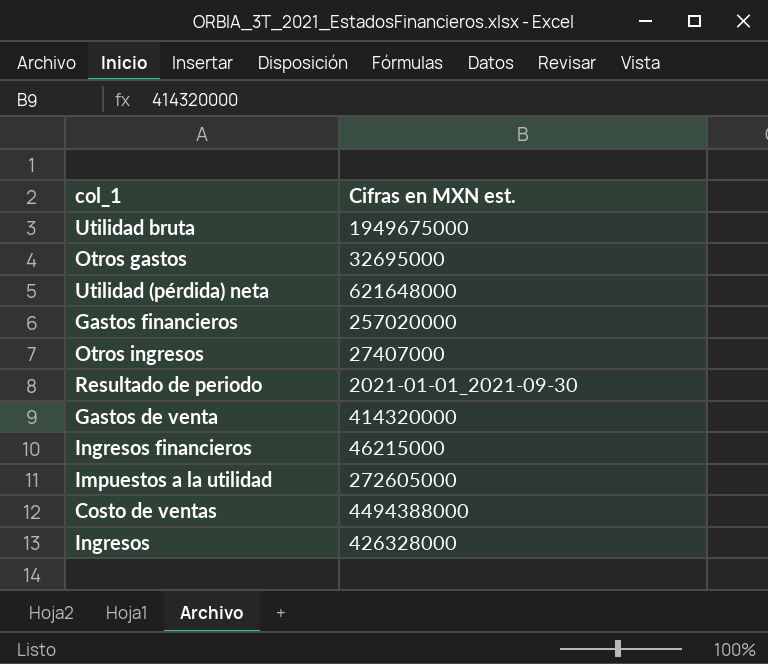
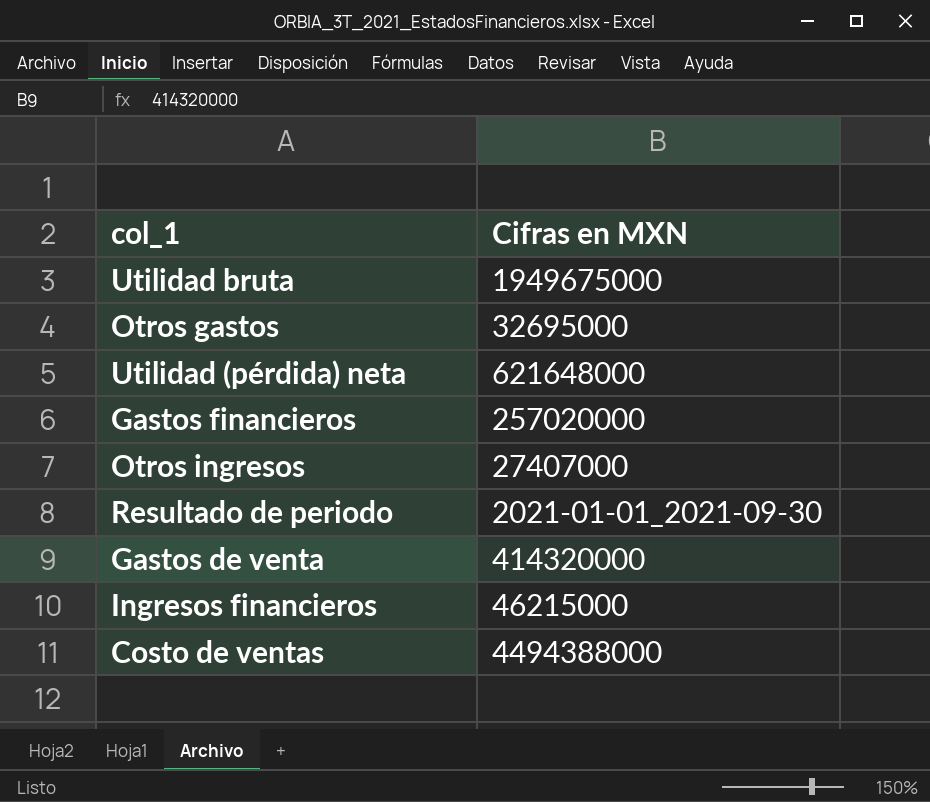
column name: Cifras en MXN est. -> Cifras en MXN
row Impuestos a la utilidad: 272605000 -> none
row Ingresos: 426328000 -> none

